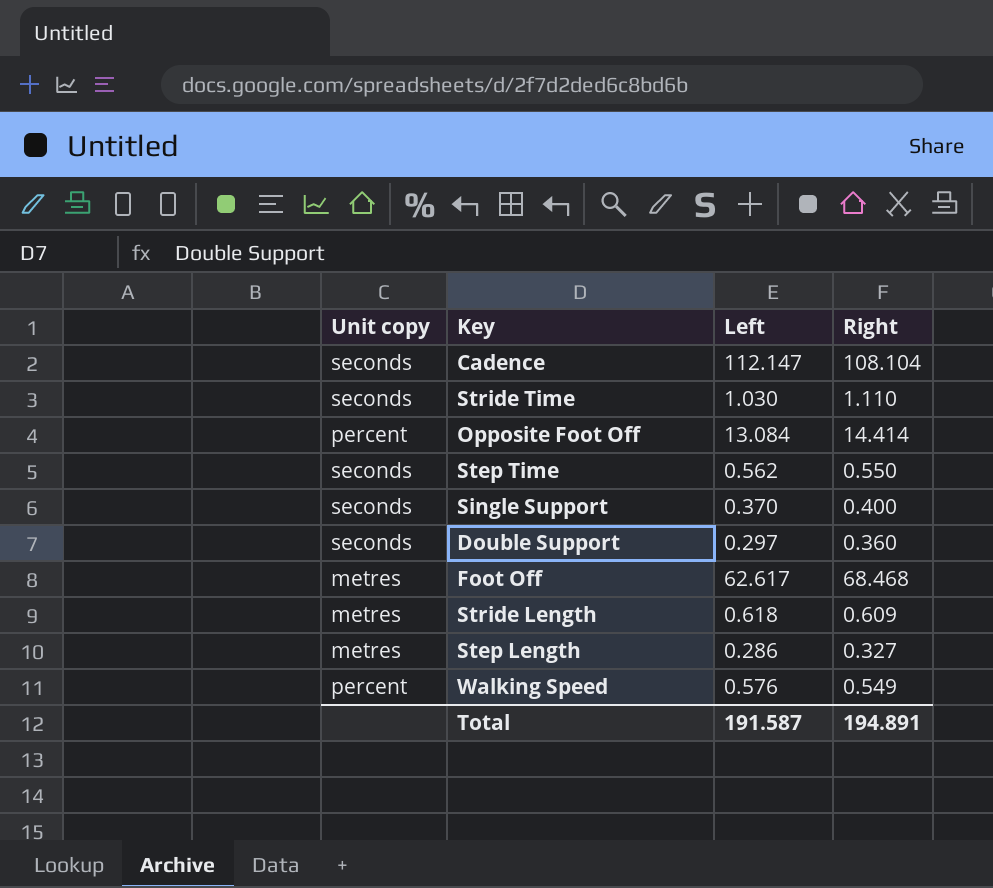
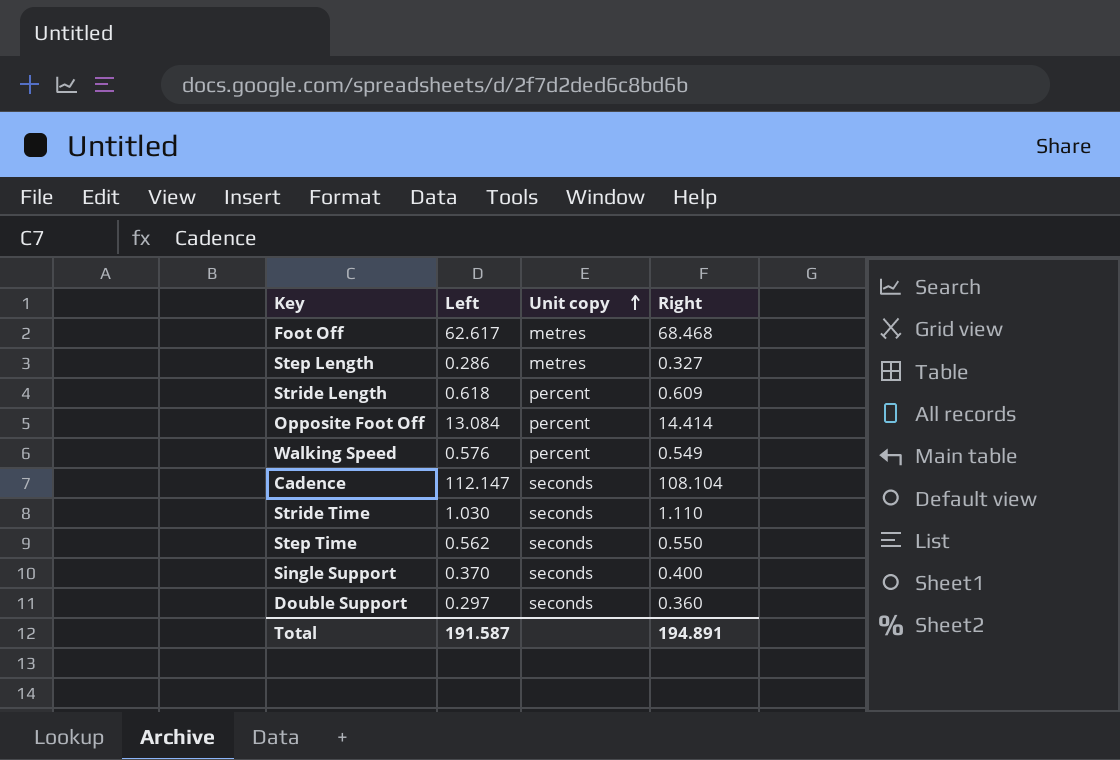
row order: none -> Unit copy ascending
column Unit copy | position: 1 -> 3
Stride Length | Unit copy: metres -> percent

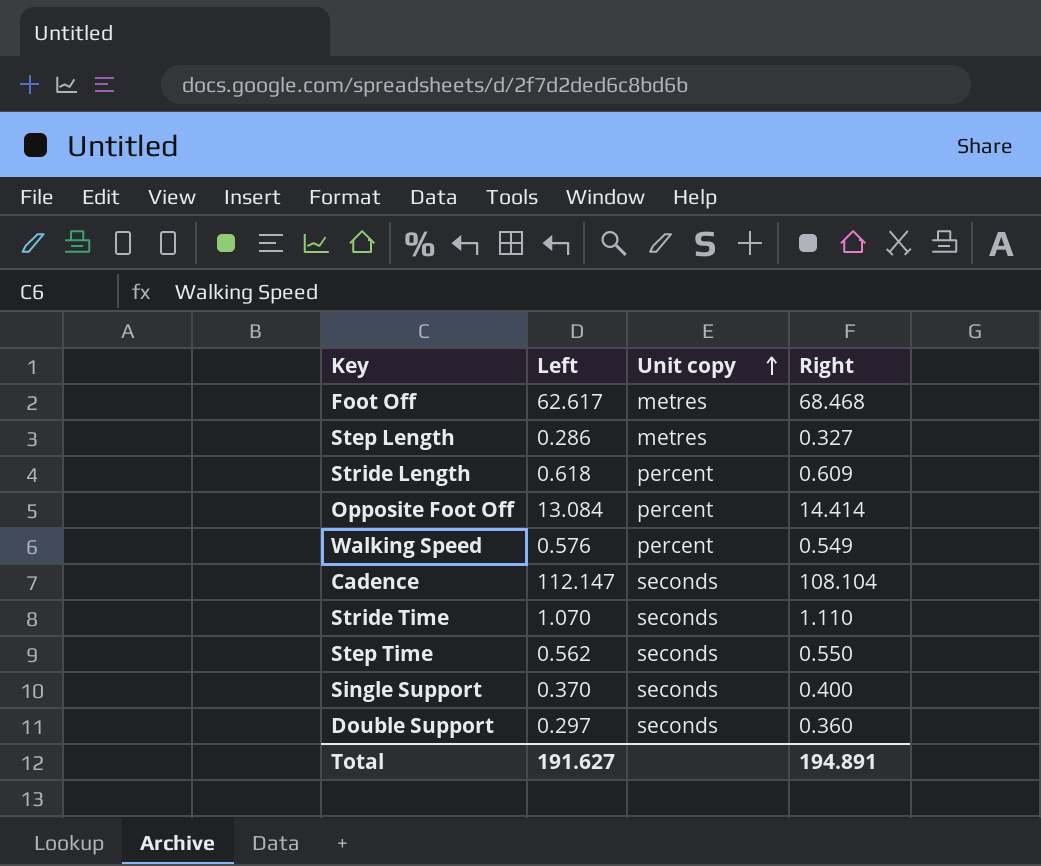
Stride Time | Left: 1.030 -> 1.070
Total | Left: 191.587 -> 191.627

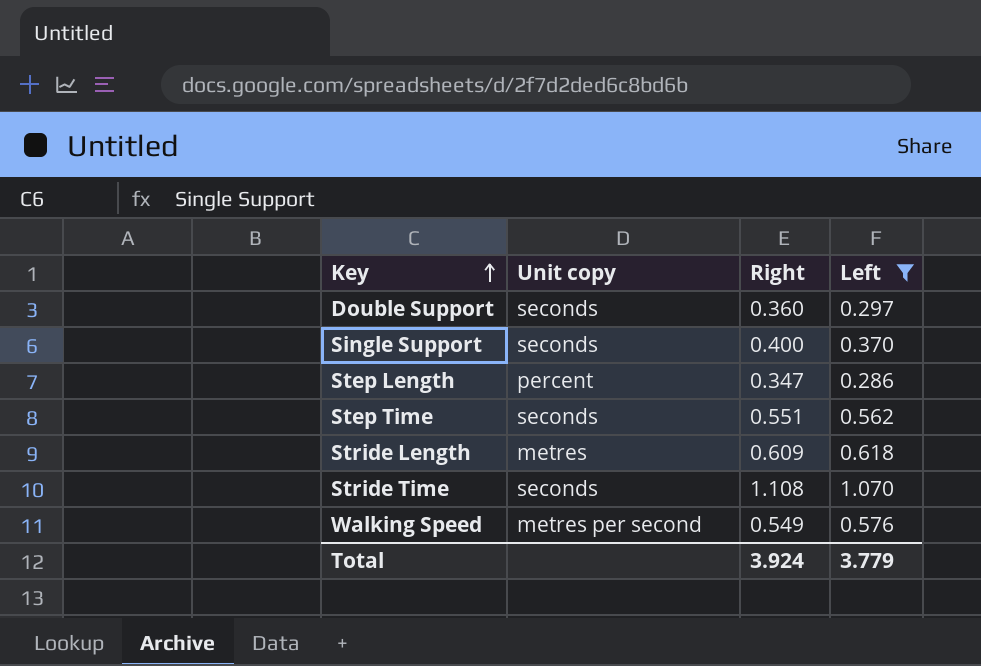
filter: none -> Left <= 1.070
row order: Unit copy ascending -> Key ascending
column Left | position: 2 -> 4
Step Length | Unit copy: metres -> percent
Step Length | Right: 0.327 -> 0.347
Step Time | Right: 0.550 -> 0.551
Stride Length | Unit copy: percent -> metres
Stride Time | Right: 1.110 -> 1.108
Walking Speed | Unit copy: percent -> metres per second
Total | Right: 194.891 -> 3.924
Total | Left: 191.627 -> 3.779

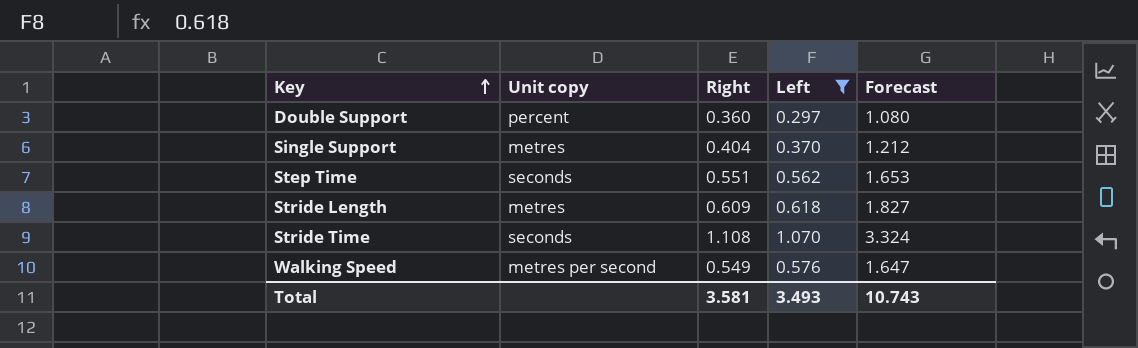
column Forecast | formula: none -> [Right] * 3
row Step Length: percent | 0.347 | 0.286 -> none
Double Support | Unit copy: seconds -> percent
Single Support | Unit copy: seconds -> metres
Single Support | Right: 0.400 -> 0.404
Total | Right: 3.924 -> 3.581
Total | Left: 3.779 -> 3.493

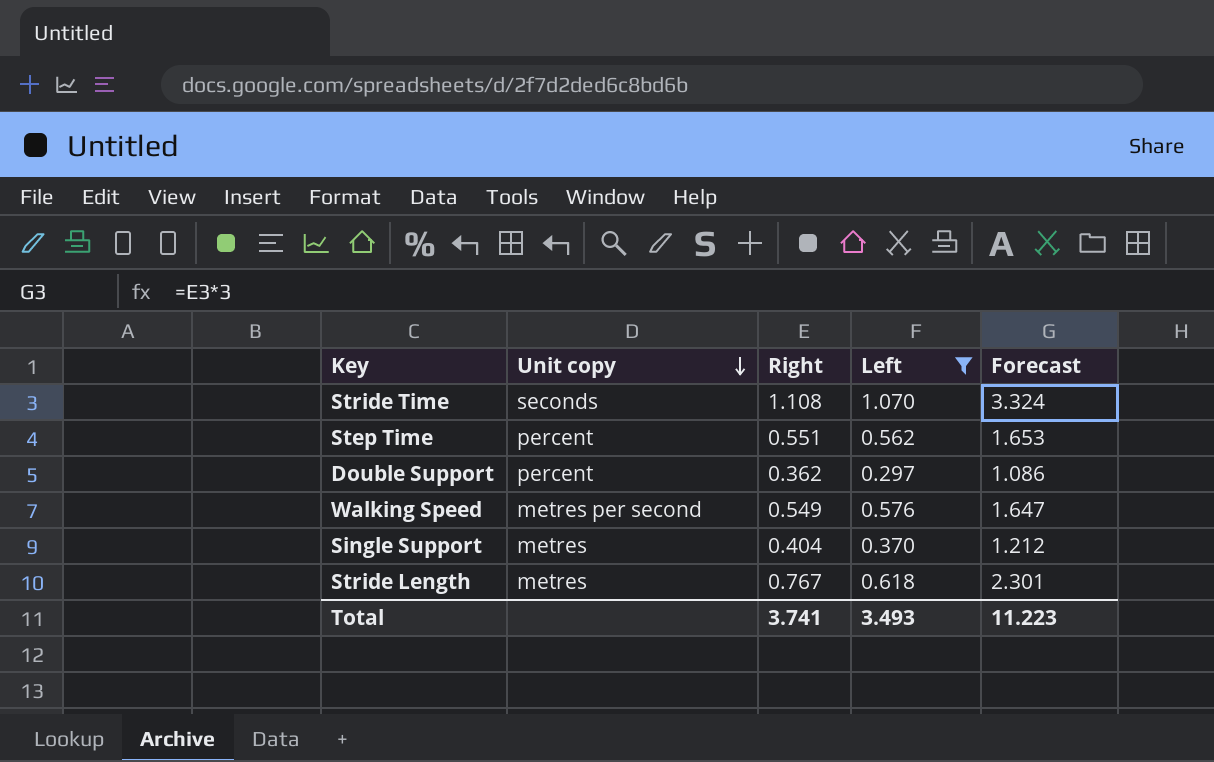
row order: Key ascending -> Unit copy descending
Step Time | Unit copy: seconds -> percent
Double Support | Right: 0.360 -> 0.362
Double Support | Forecast: 1.080 -> 1.086
Stride Length | Right: 0.609 -> 0.767
Stride Length | Forecast: 1.827 -> 2.301
Total | Right: 3.581 -> 3.741
Total | Forecast: 10.743 -> 11.223

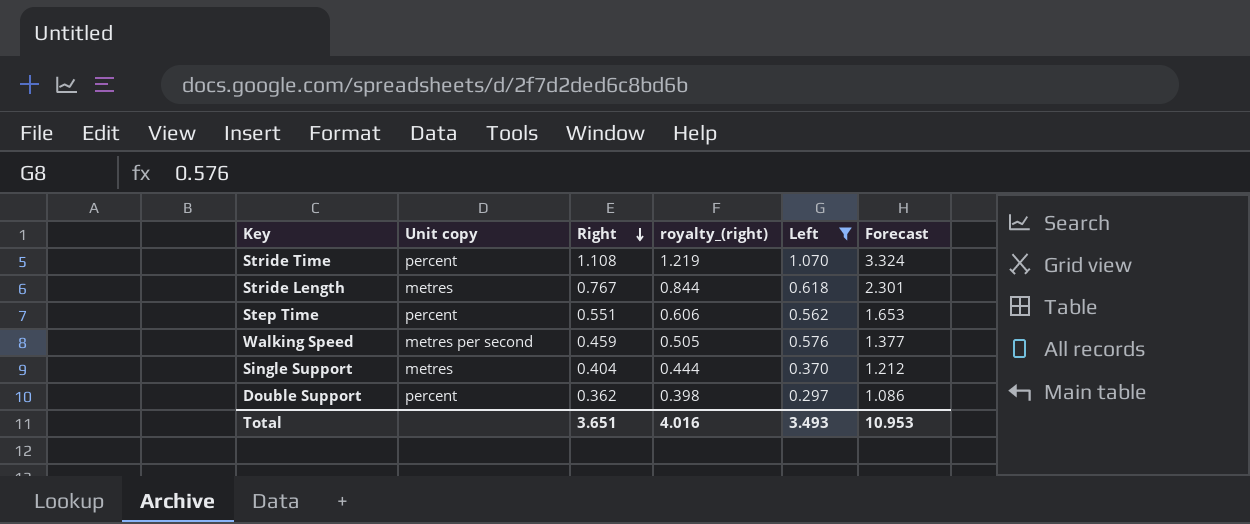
row order: Unit copy descending -> Right descending
column royalty_(right) | formula: none -> [Right] * 1.1
Stride Time | Unit copy: seconds -> percent
Walking Speed | Right: 0.549 -> 0.459
Walking Speed | Forecast: 1.647 -> 1.377
Total | Right: 3.741 -> 3.651
Total | Forecast: 11.223 -> 10.953

